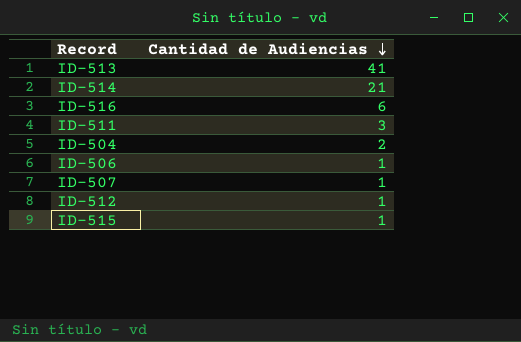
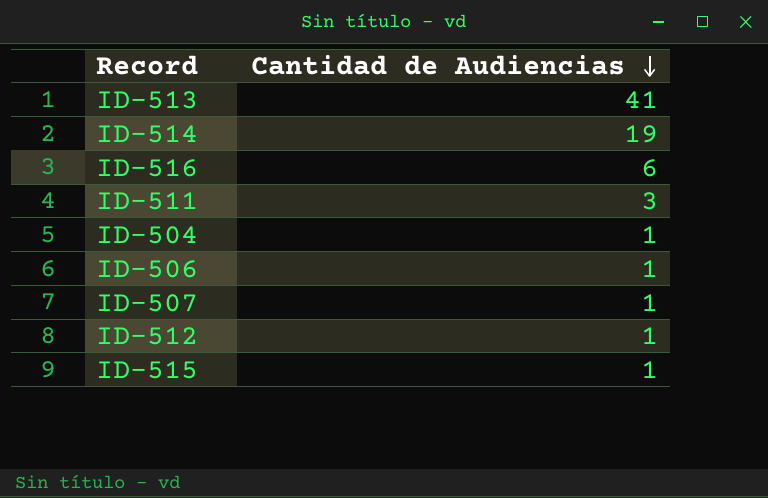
ID-514 | Cantidad de Audiencias: 21 -> 19
ID-504 | Cantidad de Audiencias: 2 -> 1

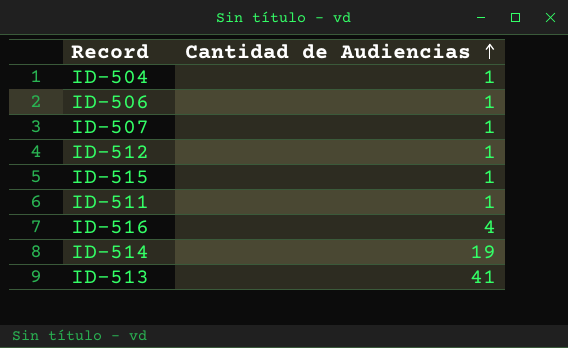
row order: Cantidad de Audiencias descending -> Cantidad de Audiencias ascending
ID-511 | Cantidad de Audiencias: 3 -> 1
ID-516 | Cantidad de Audiencias: 6 -> 4

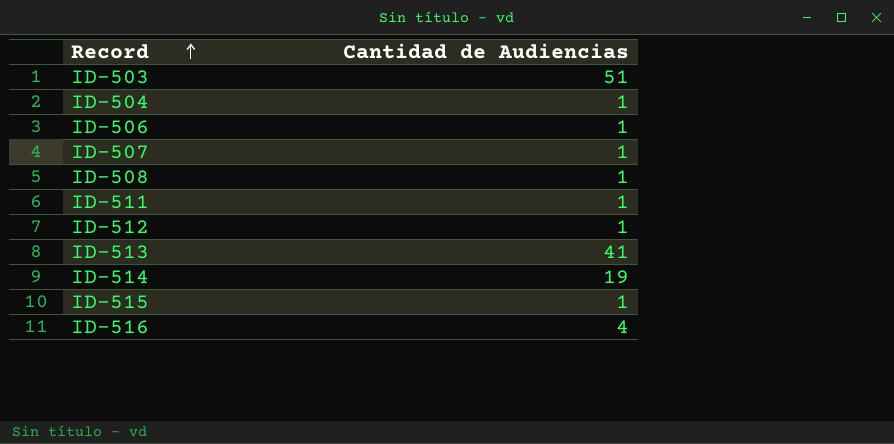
row order: Cantidad de Audiencias ascending -> Record ascending
row ID-503: none -> 51
row ID-508: none -> 1

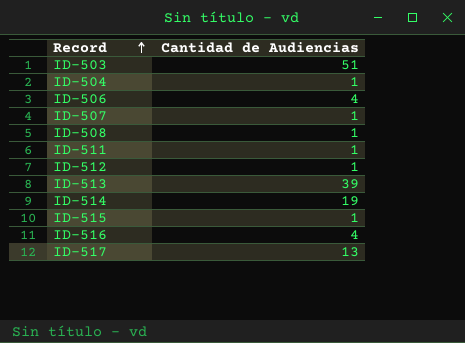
ID-506 | Cantidad de Audiencias: 1 -> 4
ID-513 | Cantidad de Audiencias: 41 -> 39
row ID-517: none -> 13

